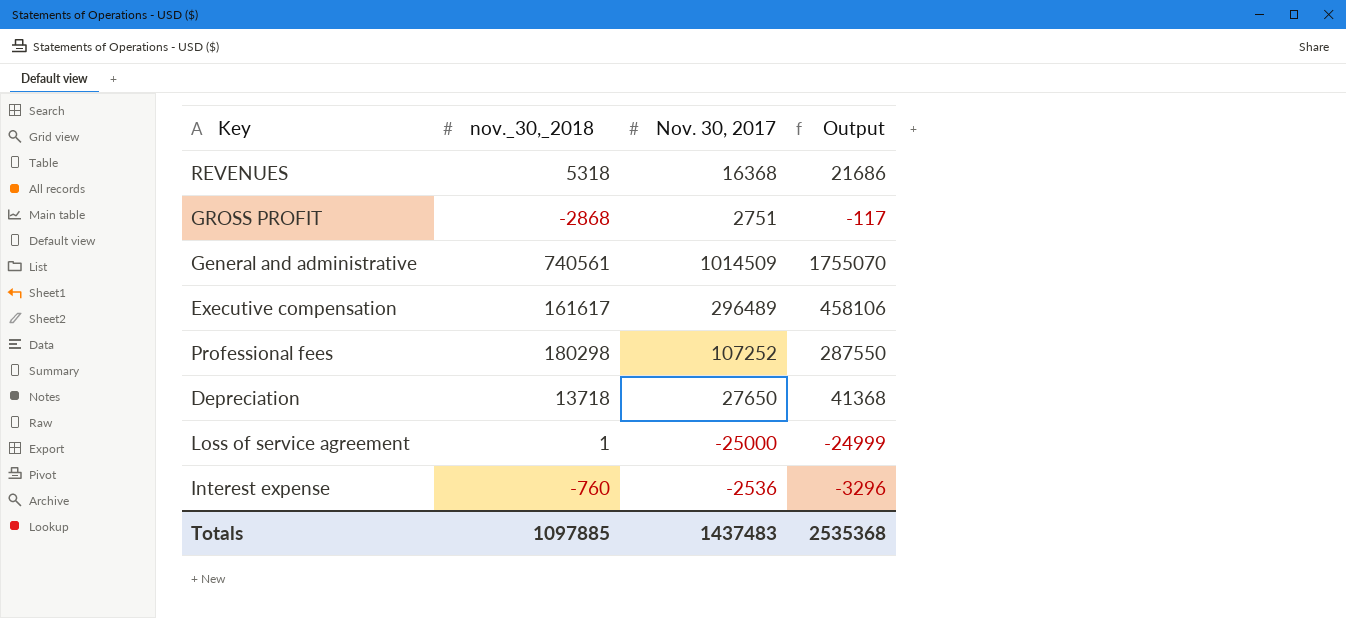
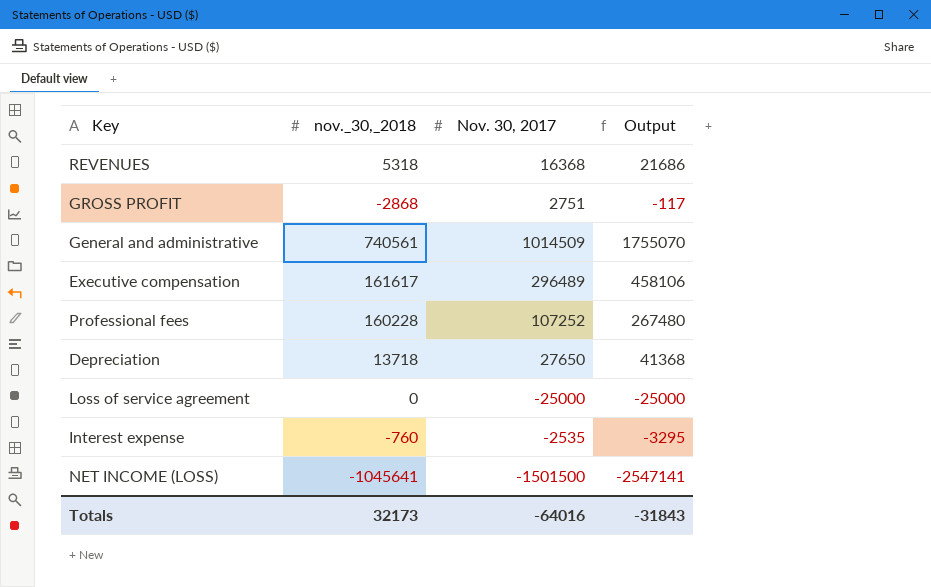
Professional fees | nov._30,_2018: 180298 -> 160228
Professional fees | Output: 287550 -> 267480
Loss of service agreement | nov._30,_2018: 1 -> 0
Loss of service agreement | Output: -24999 -> -25000
Interest expense | Nov. 30, 2017: -2536 -> -2535
Interest expense | Output: -3296 -> -3295
row NET INCOME (LOSS): none -> -1045641 | -1501500 | -2547141
Totals | nov._30,_2018: 1097885 -> 32173
Totals | Nov. 30, 2017: 1437483 -> -64016
Totals | Output: 2535368 -> -31843

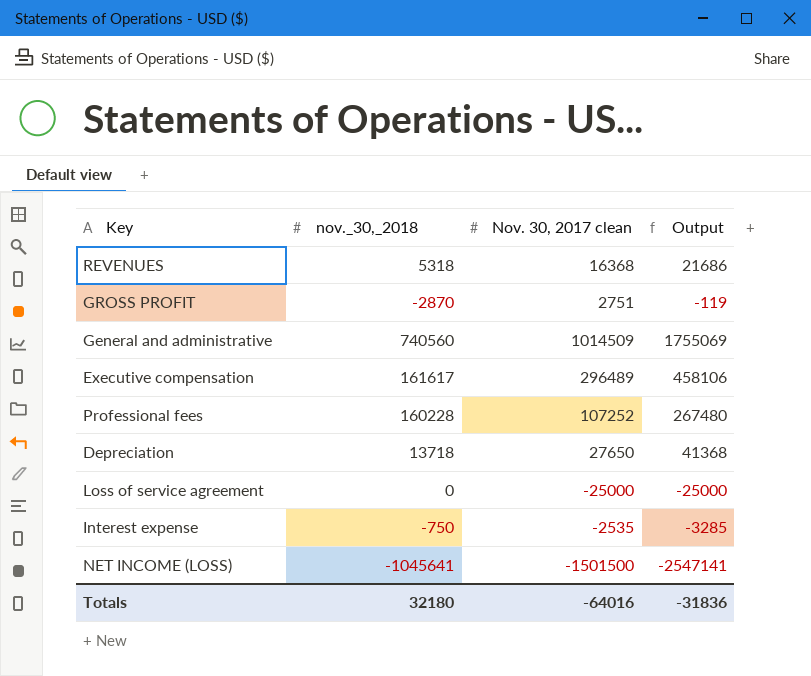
column name: Nov. 30, 2017 -> Nov. 30, 2017 clean
GROSS PROFIT | nov._30,_2018: -2868 -> -2870
GROSS PROFIT | Output: -117 -> -119
General and administrative | nov._30,_2018: 740561 -> 740560
General and administrative | Output: 1755070 -> 1755069
Interest expense | nov._30,_2018: -760 -> -750
Interest expense | Output: -3295 -> -3285
Totals | nov._30,_2018: 32173 -> 32180
Totals | Output: -31843 -> -31836

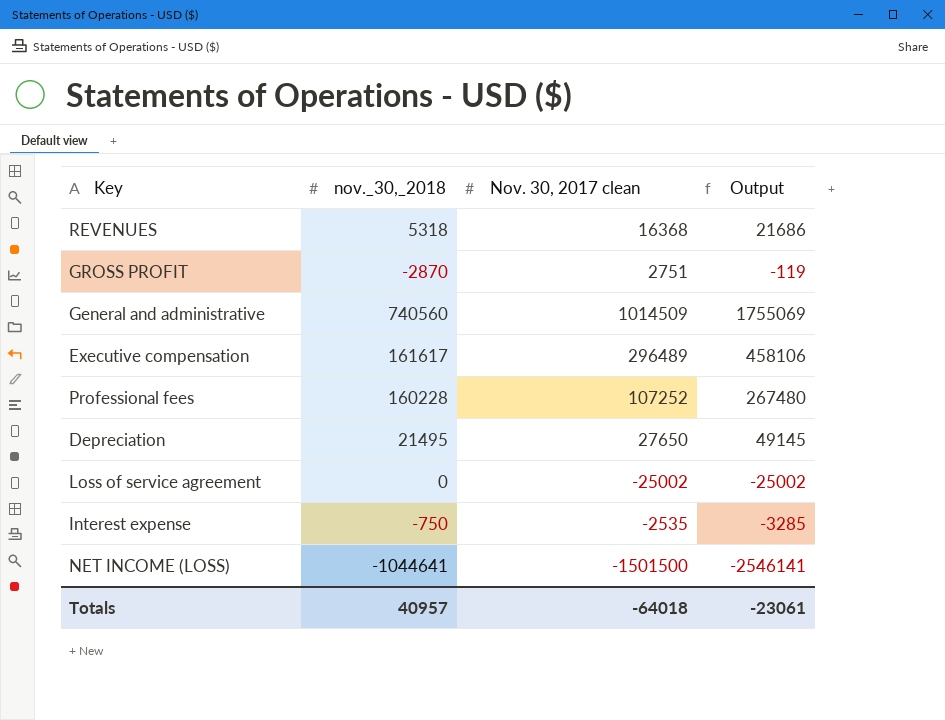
Depreciation | nov._30,_2018: 13718 -> 21495
Depreciation | Output: 41368 -> 49145
Loss of service agreement | Nov. 30, 2017 clean: -25000 -> -25002
Loss of service agreement | Output: -25000 -> -25002
NET INCOME (LOSS) | nov._30,_2018: -1045641 -> -1044641
NET INCOME (LOSS) | Output: -2547141 -> -2546141
Totals | nov._30,_2018: 32180 -> 40957
Totals | Nov. 30, 2017 clean: -64016 -> -64018
Totals | Output: -31836 -> -23061

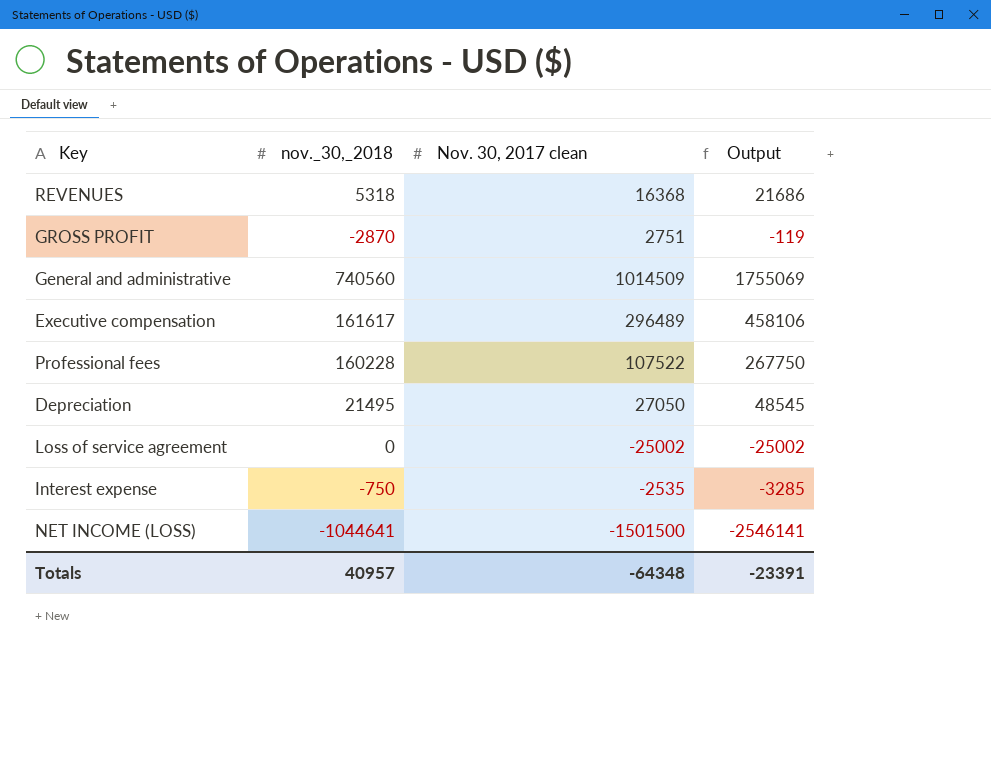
Professional fees | Nov. 30, 2017 clean: 107252 -> 107522
Professional fees | Output: 267480 -> 267750
Depreciation | Nov. 30, 2017 clean: 27650 -> 27050
Depreciation | Output: 49145 -> 48545
Totals | Nov. 30, 2017 clean: -64018 -> -64348
Totals | Output: -23061 -> -23391

